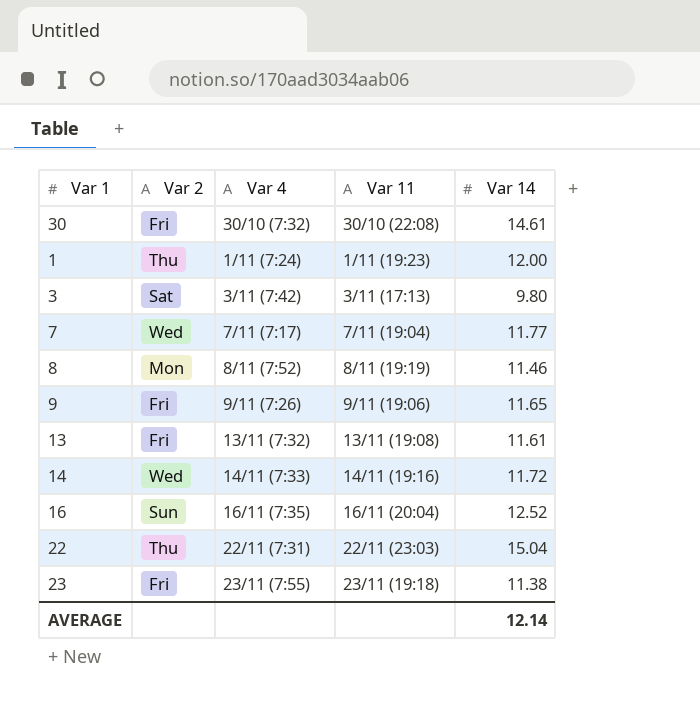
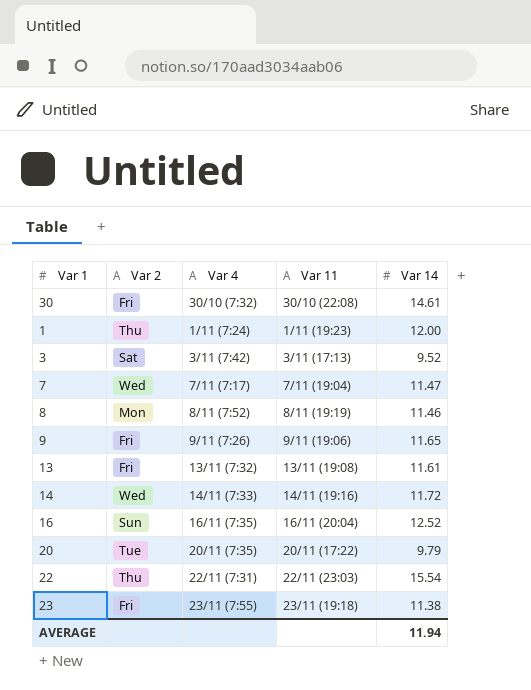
3 | Var 14: 9.80 -> 9.52
7 | Var 14: 11.77 -> 11.47
row 20: none -> Tue | 20/11 (7:35) | 20/11 (17:22) | 9.79
22 | Var 14: 15.04 -> 15.54
AVERAGE | Var 14: 12.14 -> 11.94

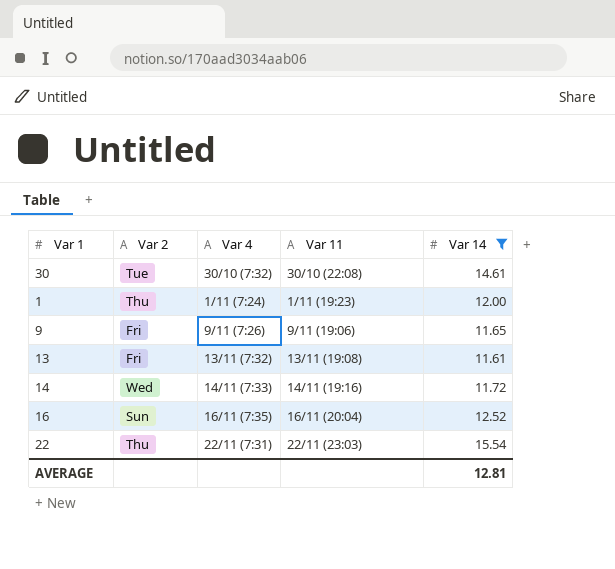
filter: none -> Var 14 >= 11.61
30 | Var 2: Fri -> Tue
AVERAGE | Var 14: 11.94 -> 12.81

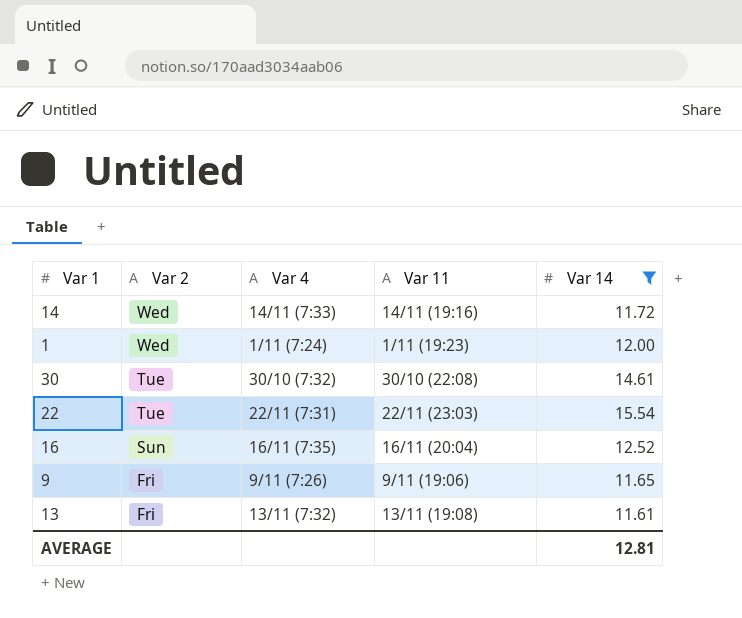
row order: none -> Var 2 descending
1 | Var 2: Thu -> Wed
22 | Var 2: Thu -> Tue

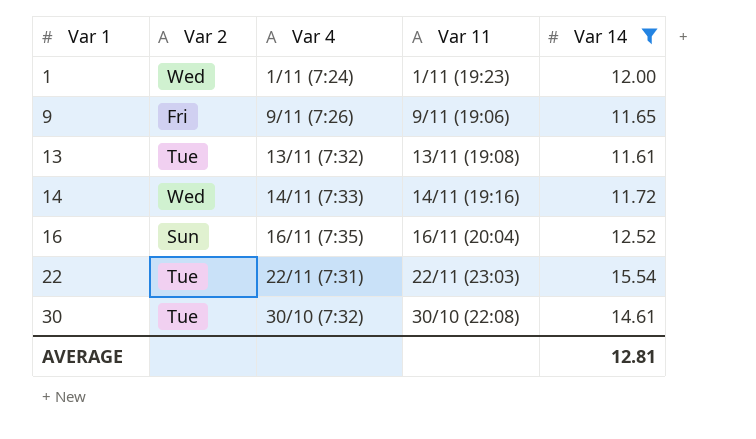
row order: Var 2 descending -> Var 1 ascending
13 | Var 2: Fri -> Tue

